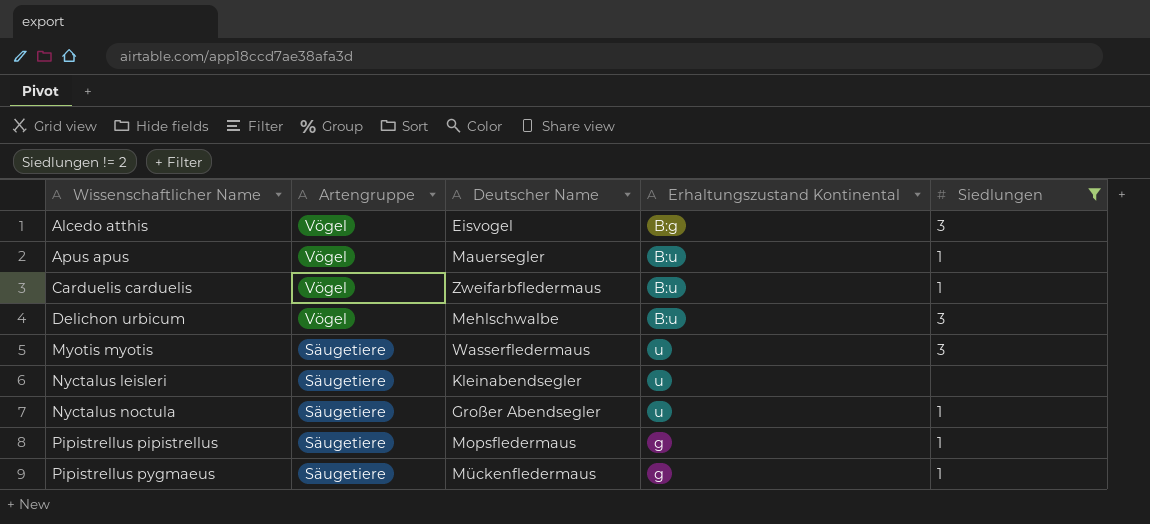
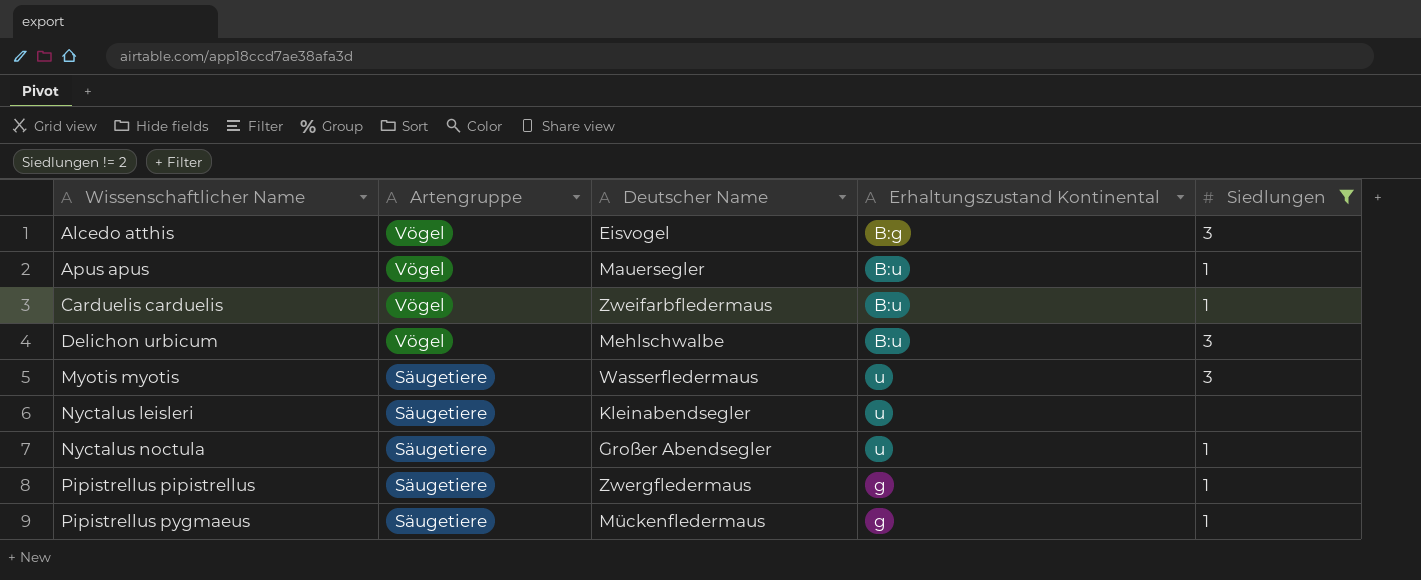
Pipistrellus pipistrellus | Deutscher Name: Mopsfledermaus -> Zwergfledermaus

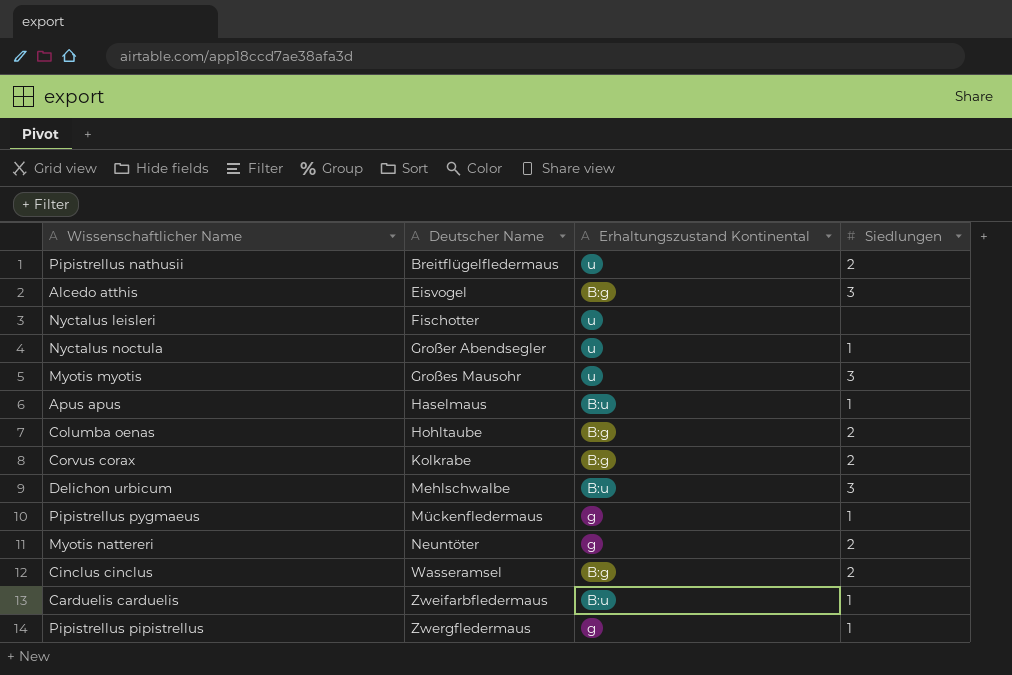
filter: Siedlungen != 2 -> none
row order: Wissenschaftlicher Name ascending -> Deutscher Name ascending
column Artengruppe | position: 2 -> none
Nyctalus leisleri | Deutscher Name: Kleinabendsegler -> Fischotter
Myotis myotis | Deutscher Name: Wasserfledermaus -> Großes Mausohr
Apus apus | Deutscher Name: Mauersegler -> Haselmaus

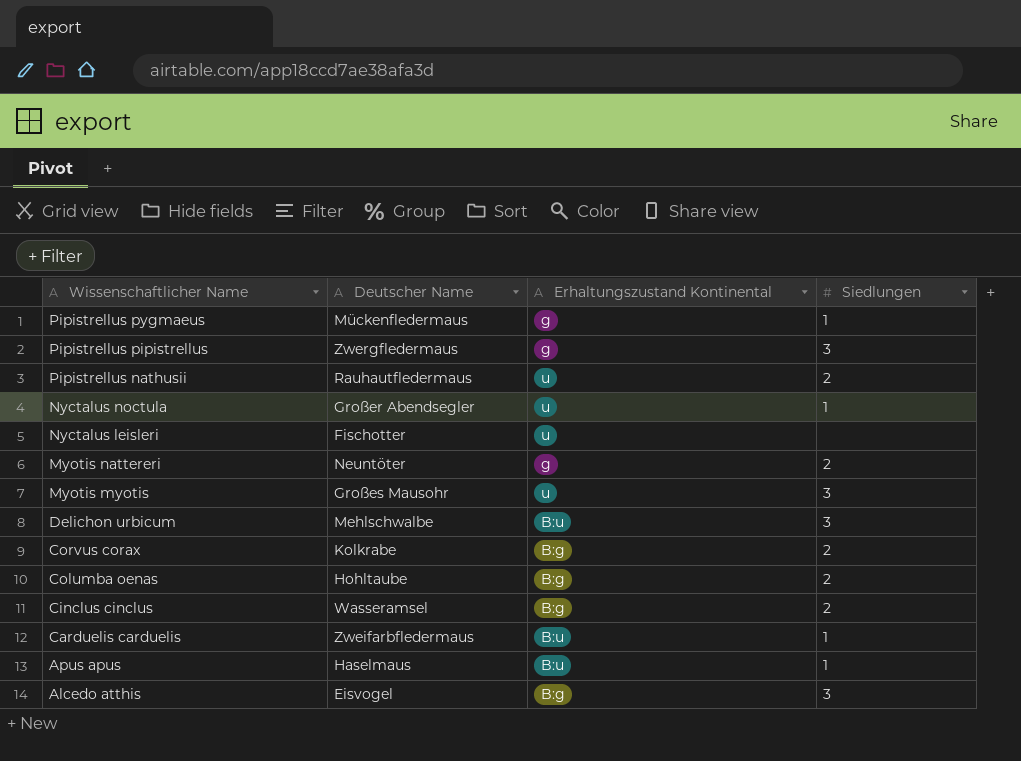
row order: Deutscher Name ascending -> Wissenschaftlicher Name descending
Pipistrellus pipistrellus | Siedlungen: 1 -> 3
Pipistrellus nathusii | Deutscher Name: Breitflügelfledermaus -> Rauhautfledermaus

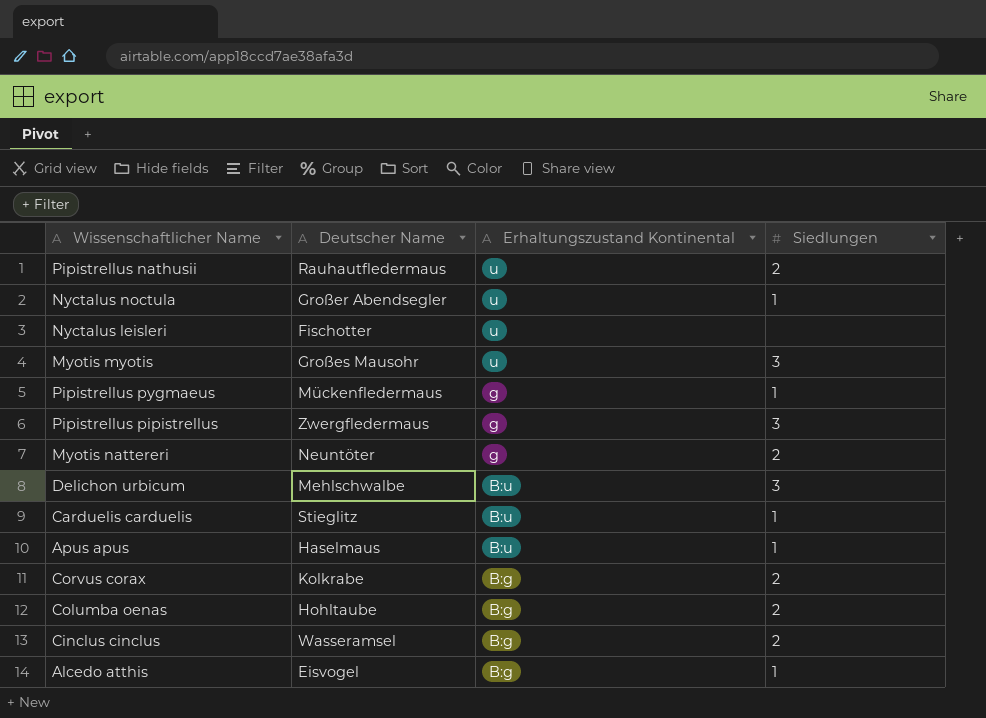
row order: Wissenschaftlicher Name descending -> Erhaltungszustand Kontinental descending
Carduelis carduelis | Deutscher Name: Zweifarbfledermaus -> Stieglitz
Alcedo atthis | Siedlungen: 3 -> 1

